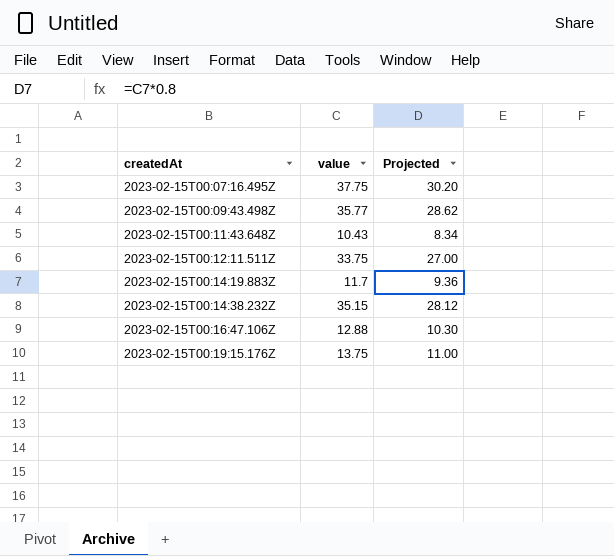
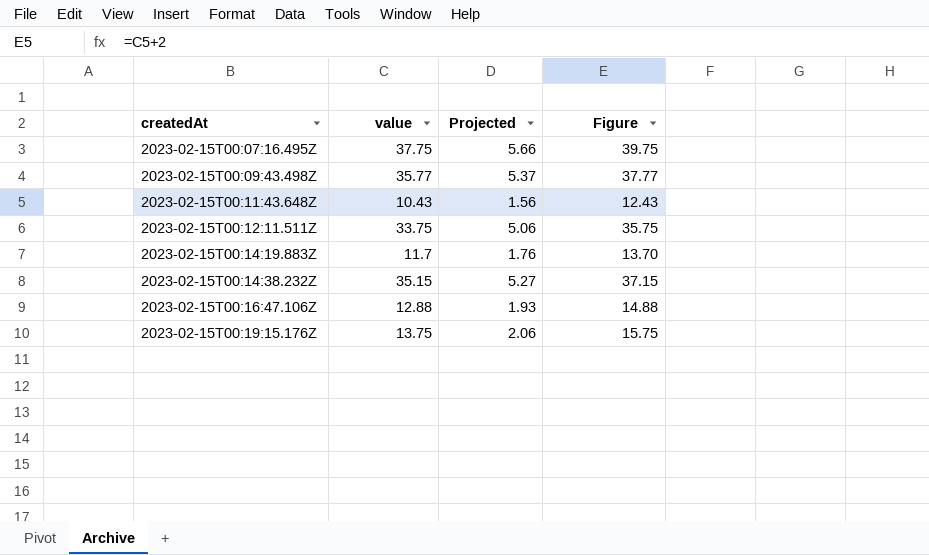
column Projected | formula: [value] * 0.8 -> [value] * 0.15
column Figure | formula: none -> [value] + 2

